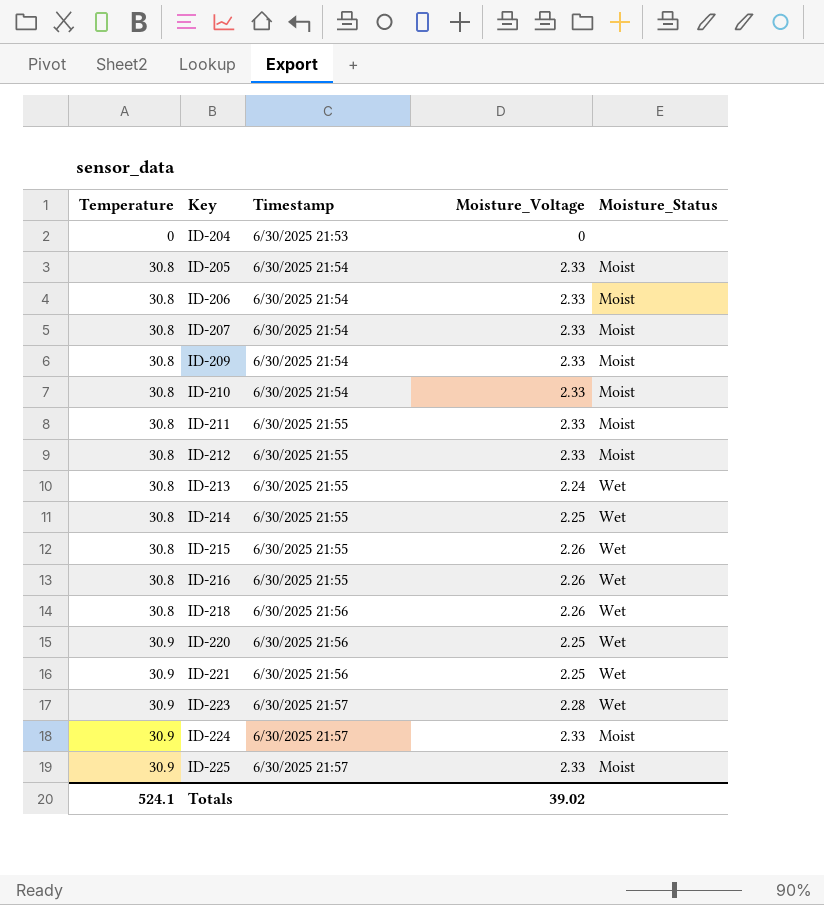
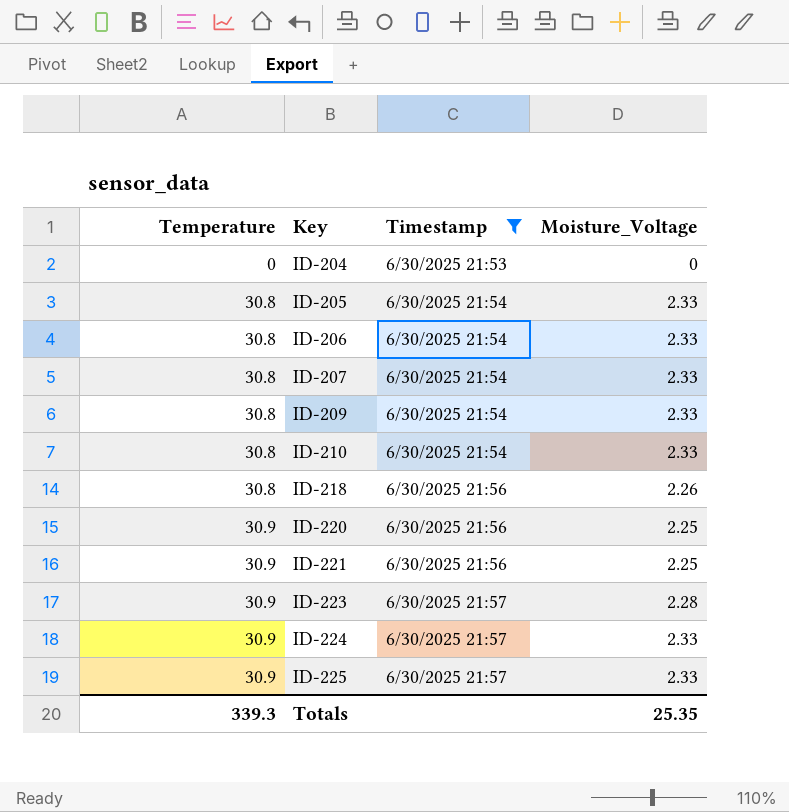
filter: none -> Timestamp != 6/30/2025 21:55
column Moisture_Status | position: 5 -> none
Totals | Temperature: 524.1 -> 339.3
Totals | Moisture_Voltage: 39.02 -> 25.35

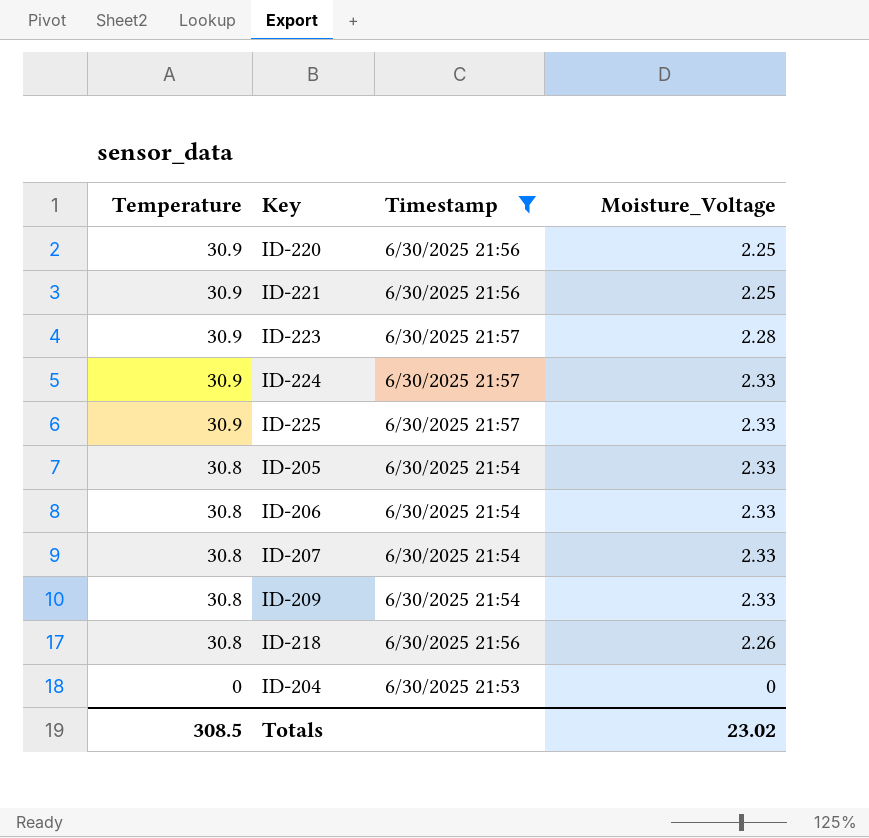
row order: Temperature ascending -> Temperature descending
row ID-210: 30.8 | 6/30/2025 21:54 | 2.33 -> none
Totals | Temperature: 339.3 -> 308.5
Totals | Moisture_Voltage: 25.35 -> 23.02

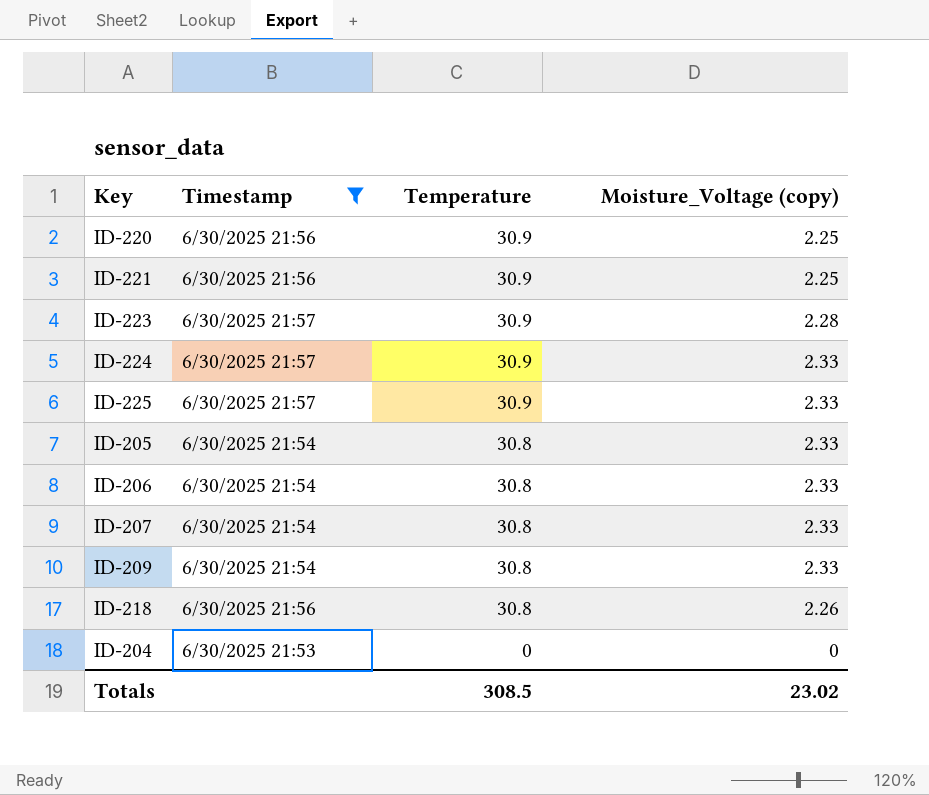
column Temperature | position: 1 -> 3
column name: Moisture_Voltage -> Moisture_Voltage (copy)

